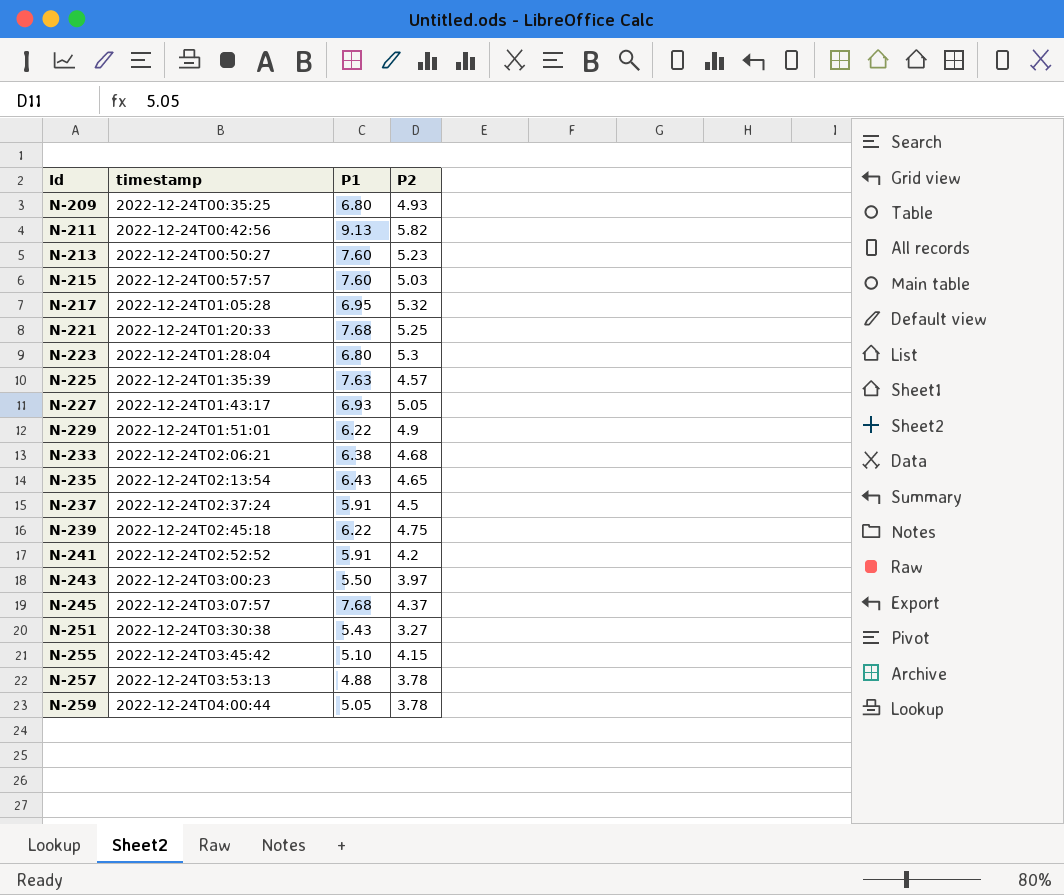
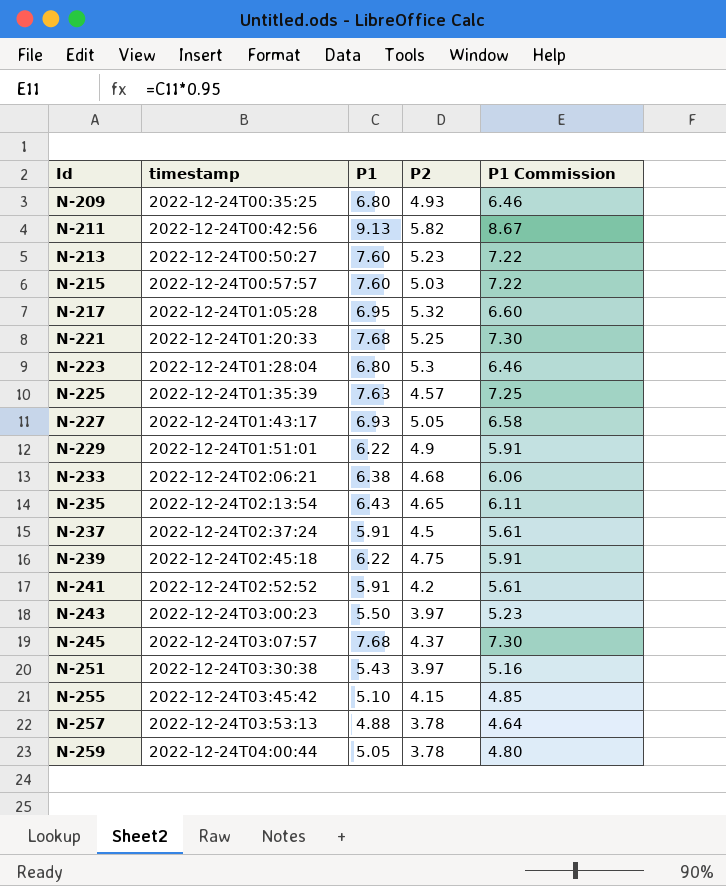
column P1 Commission | formula: none -> [P1] * 0.95
N-251 | P2: 3.27 -> 3.97

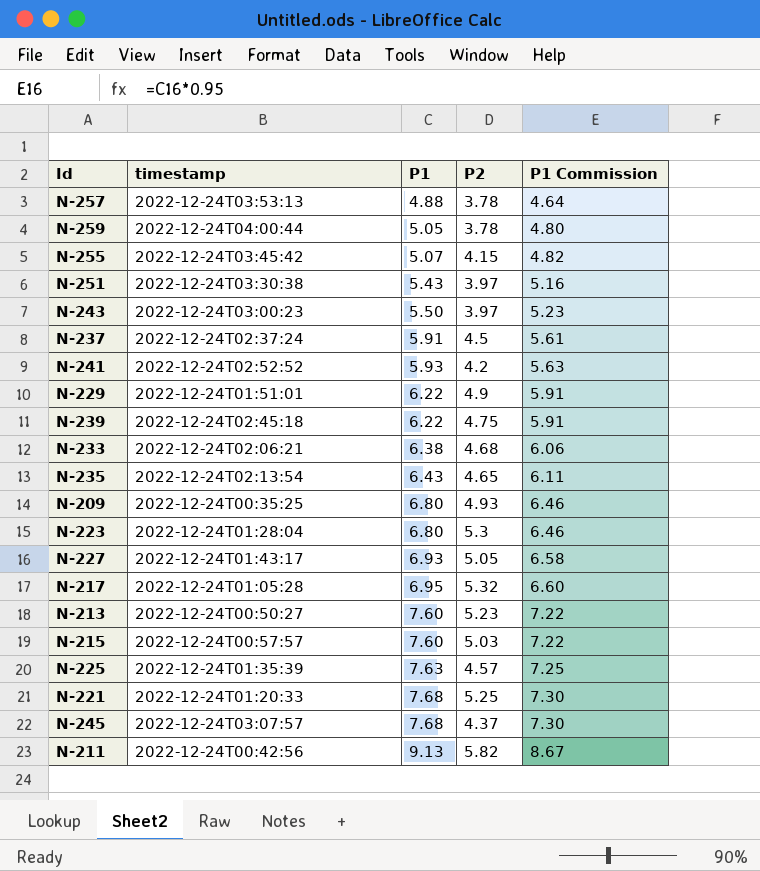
row order: Id ascending -> P1 ascending
N-255 | P1: 5.10 -> 5.07
N-255 | P1 Commission: 4.85 -> 4.82
N-241 | P1: 5.91 -> 5.93
N-241 | P1 Commission: 5.61 -> 5.63

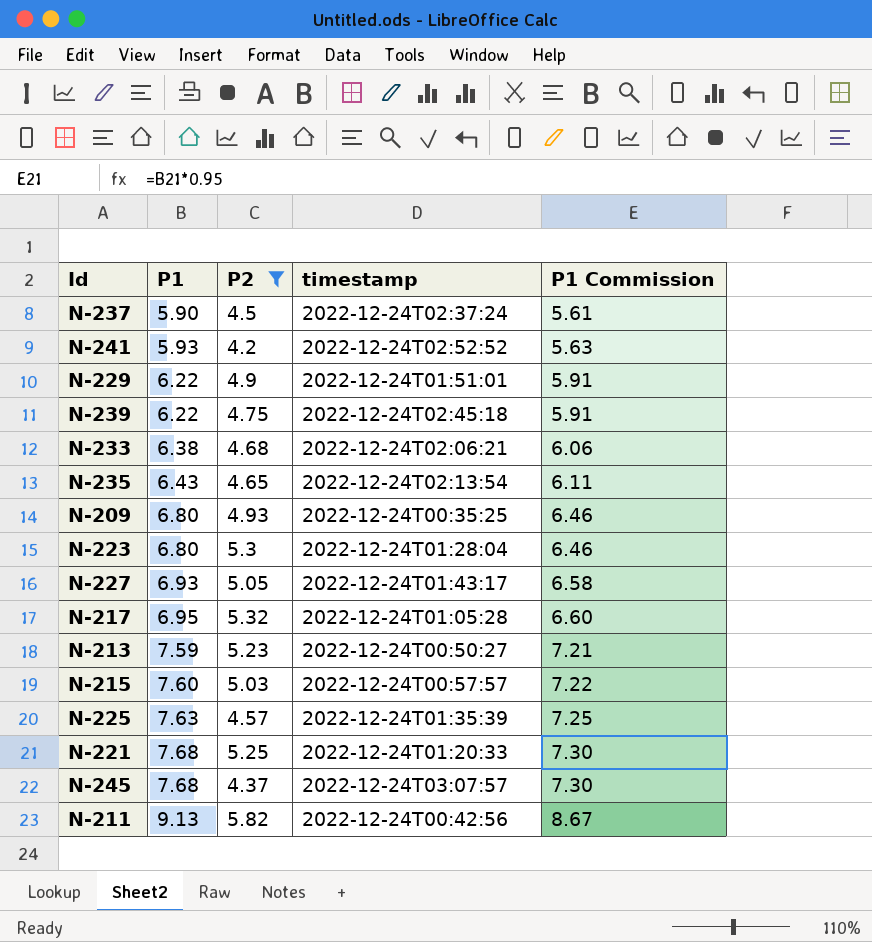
filter: none -> P2 >= 4.2
column timestamp | position: 2 -> 4
N-237 | P1: 5.91 -> 5.90
N-213 | P1: 7.60 -> 7.59
N-213 | P1 Commission: 7.22 -> 7.21

